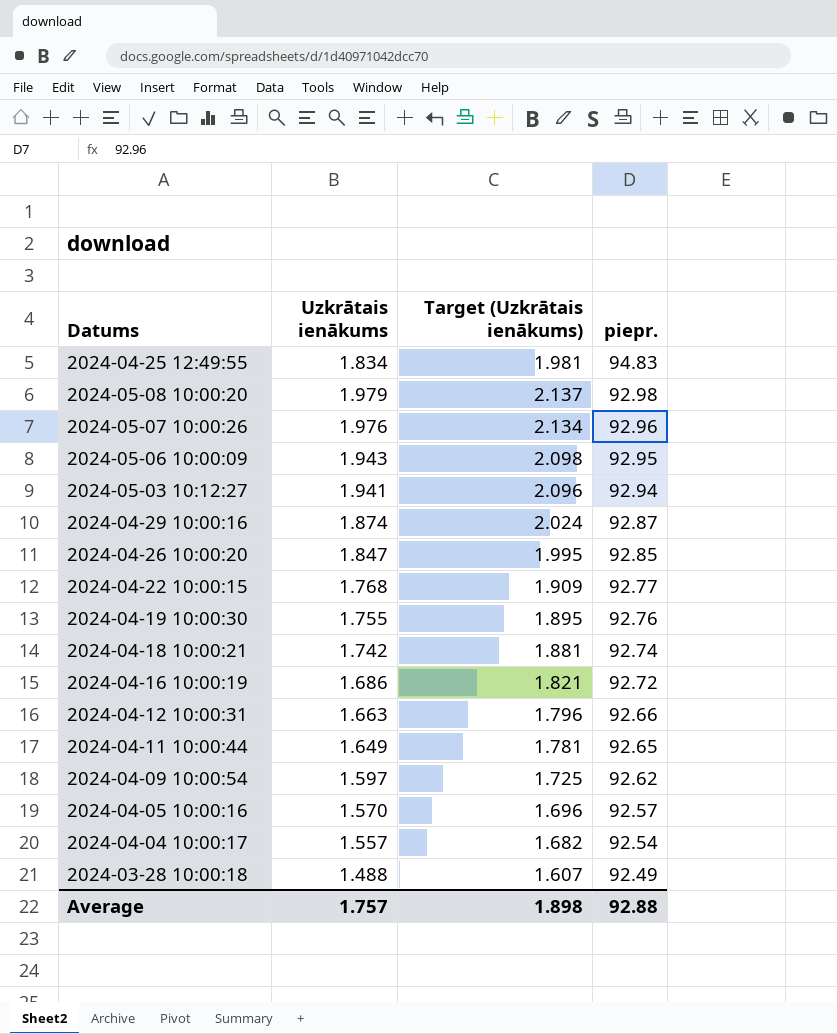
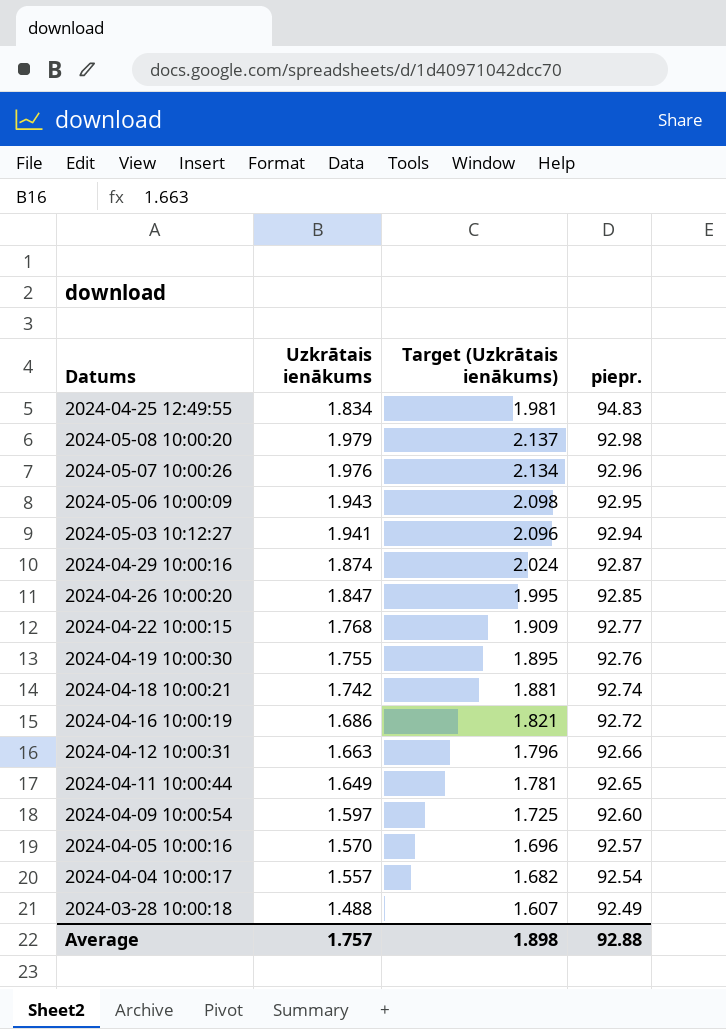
2024-04-09 10:00:54 | piepr.: 92.62 -> 92.60

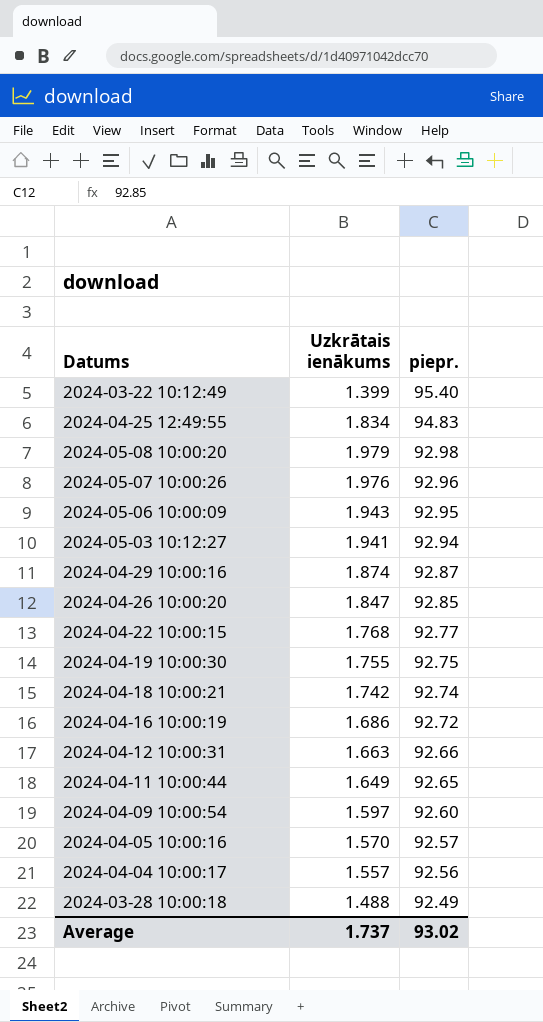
column Target (Uzkrātais ienākums) | formula: [Uzkrātais ienākums] * 1.08 -> none
row 2024-03-22 10:12:49: none -> 1.399 | 95.40
2024-04-19 10:00:30 | piepr.: 92.76 -> 92.75
2024-04-04 10:00:17 | piepr.: 92.54 -> 92.56
Average | Uzkrātais ienākums: 1.757 -> 1.737
Average | piepr.: 92.88 -> 93.02

